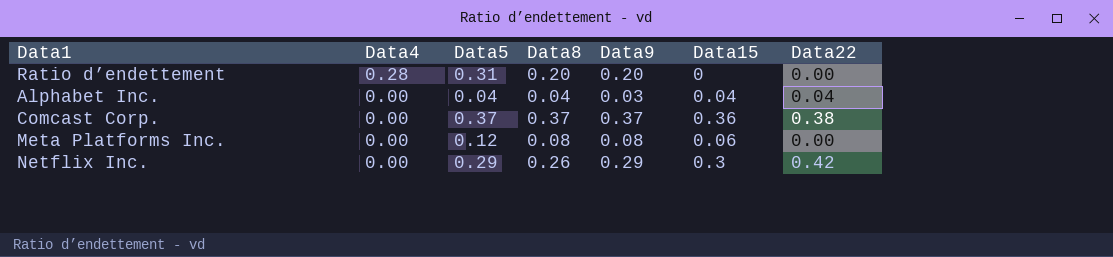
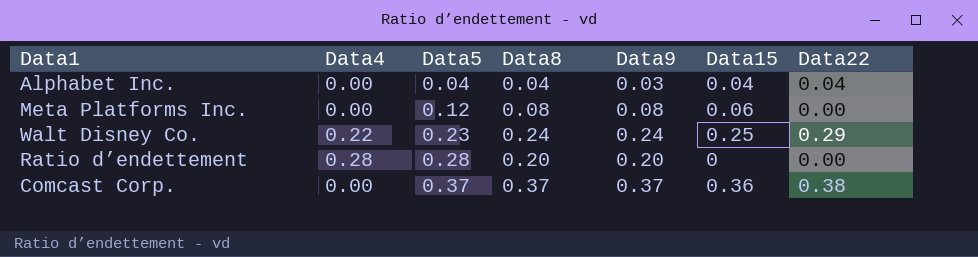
row order: Data4 descending -> Data5 ascending
row Netflix Inc.: 0.00 | 0.29 | 0.26 | 0.29 | 0.3 | 0.42 -> none
row Walt Disney Co.: none -> 0.22 | 0.23 | 0.24 | 0.24 | 0.25 | 0.29
Ratio d’endettement | Data5: 0.31 -> 0.28

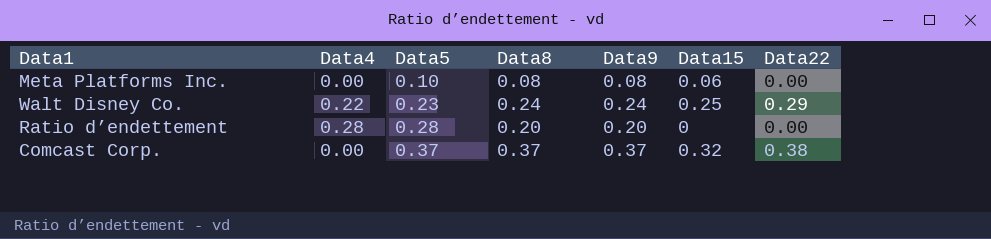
row Alphabet Inc.: 0.00 | 0.04 | 0.04 | 0.03 | 0.04 | 0.04 -> none
Meta Platforms Inc. | Data5: 0.12 -> 0.10
Comcast Corp. | Data15: 0.36 -> 0.32

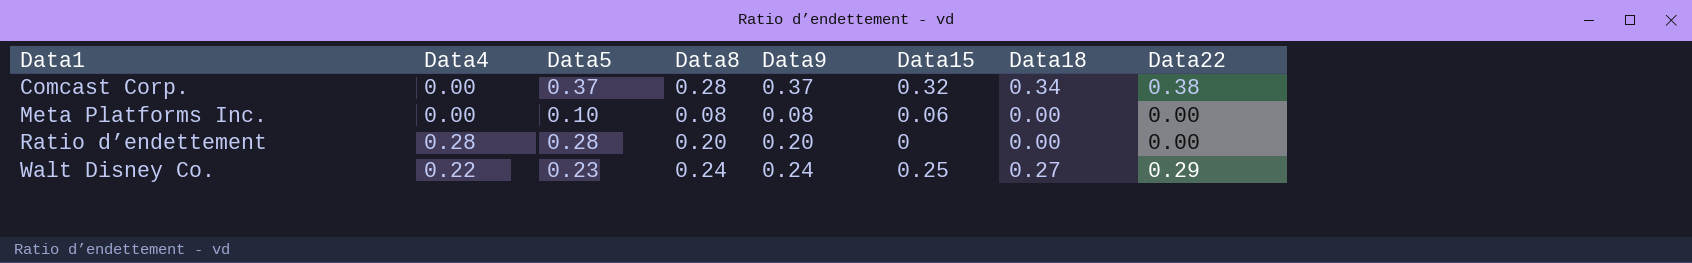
row order: Data5 ascending -> Data1 ascending
column Data18 | position: none -> 7
Comcast Corp. | Data8: 0.37 -> 0.28

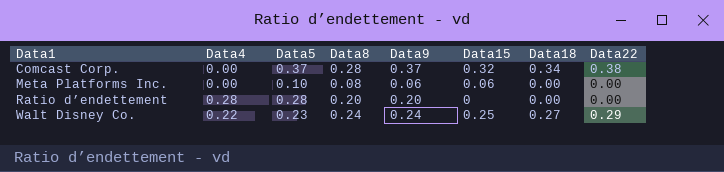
Meta Platforms Inc. | Data9: 0.08 -> 0.06

